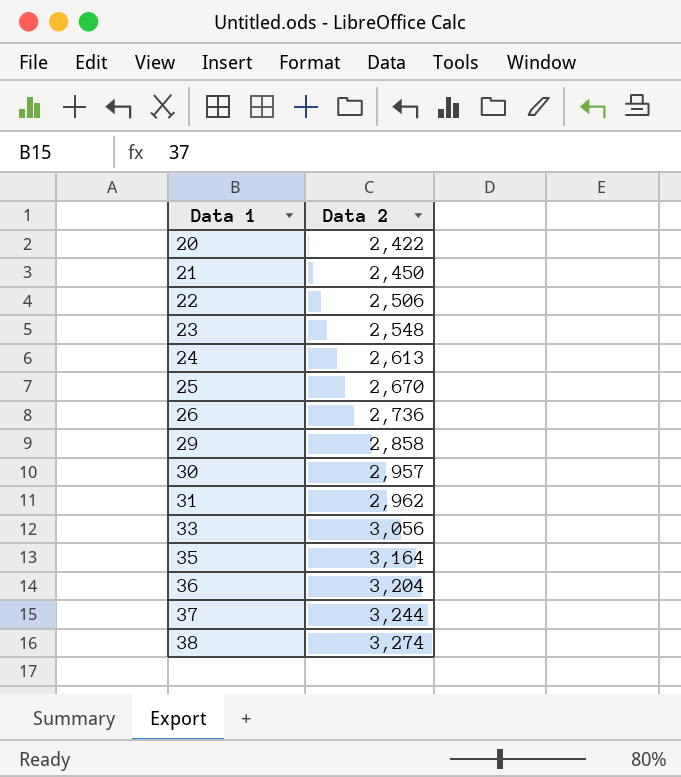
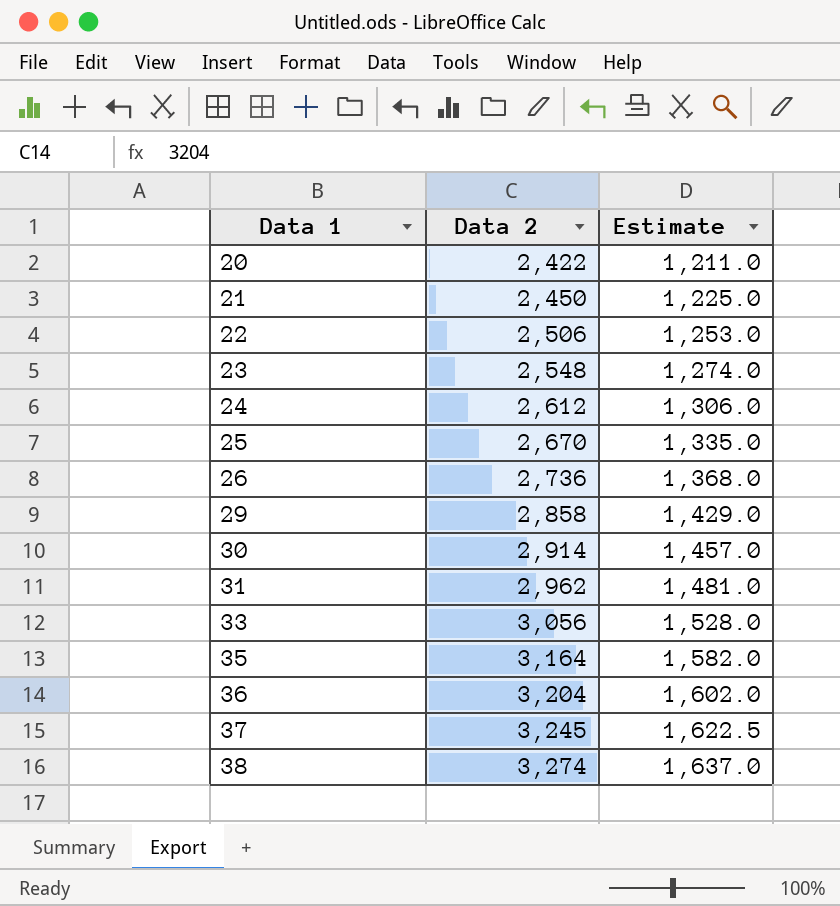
column Estimate | formula: none -> [Data 2] * 0.5
24 | Data 2: 2,613 -> 2,612
30 | Data 2: 2,957 -> 2,914
37 | Data 2: 3,244 -> 3,245

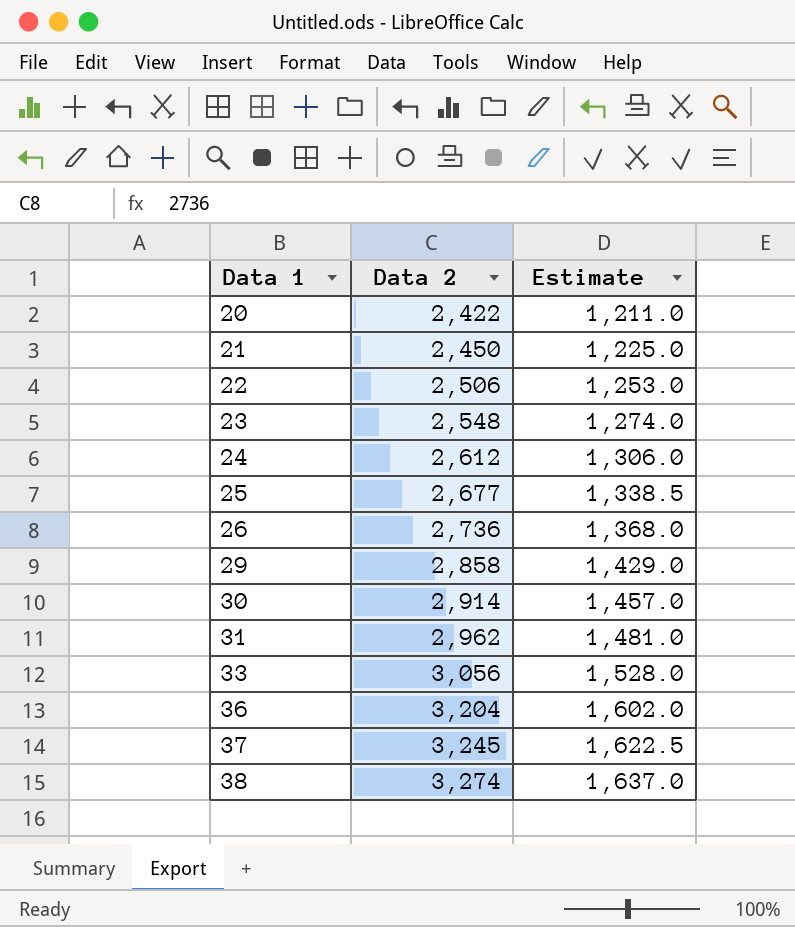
row 35: 3,164 | 1,582.0 -> none
25 | Data 2: 2,670 -> 2,677
25 | Estimate: 1,335.0 -> 1,338.5

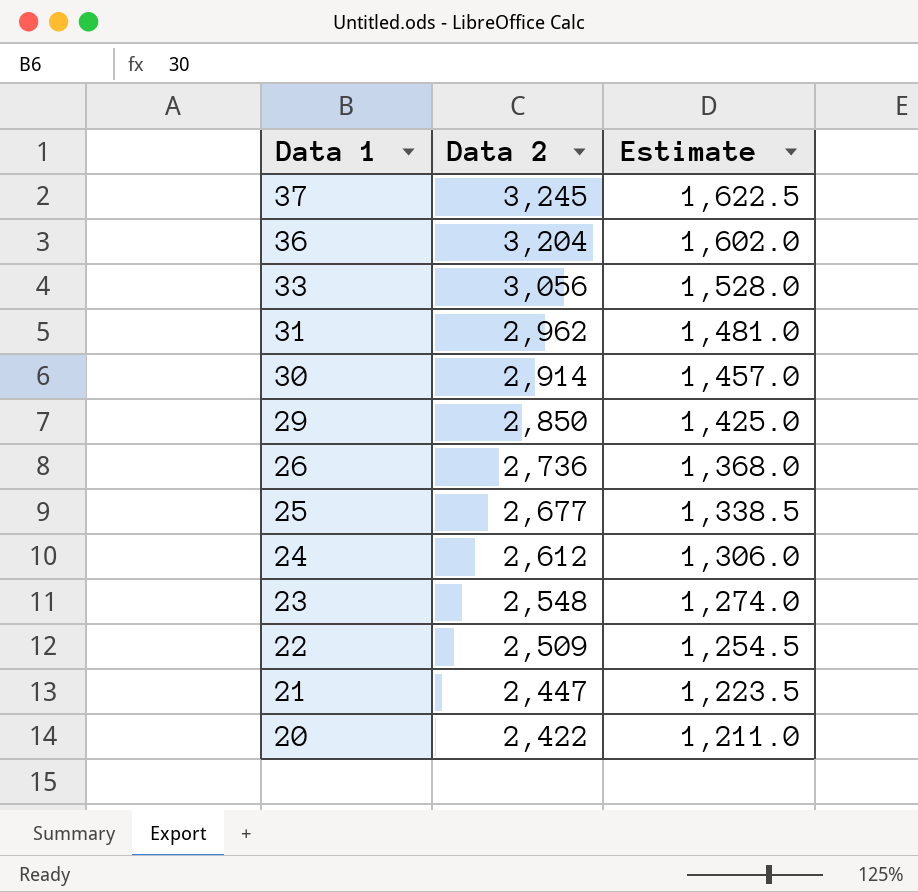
row order: Data 1 ascending -> Data 1 descending
row 38: 3,274 | 1,637.0 -> none
29 | Data 2: 2,858 -> 2,850
29 | Estimate: 1,429.0 -> 1,425.0
22 | Data 2: 2,506 -> 2,509
22 | Estimate: 1,253.0 -> 1,254.5
21 | Data 2: 2,450 -> 2,447
21 | Estimate: 1,225.0 -> 1,223.5

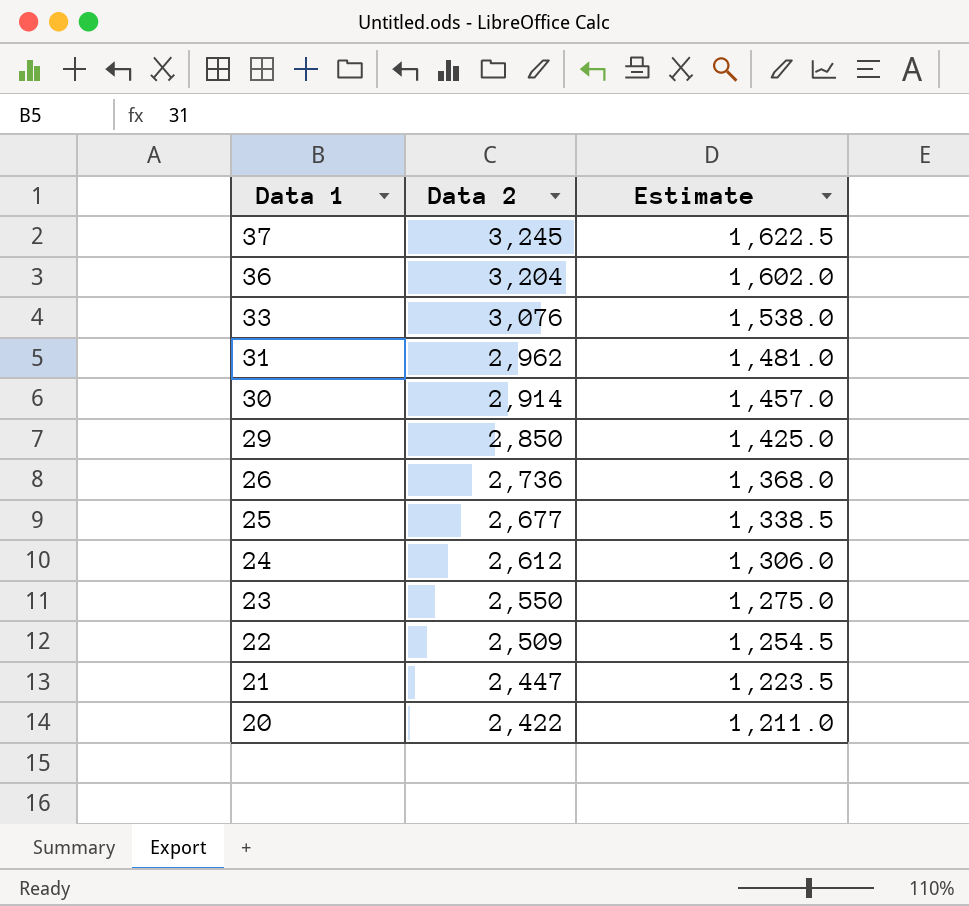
33 | Data 2: 3,056 -> 3,076
33 | Estimate: 1,528.0 -> 1,538.0
23 | Data 2: 2,548 -> 2,550
23 | Estimate: 1,274.0 -> 1,275.0

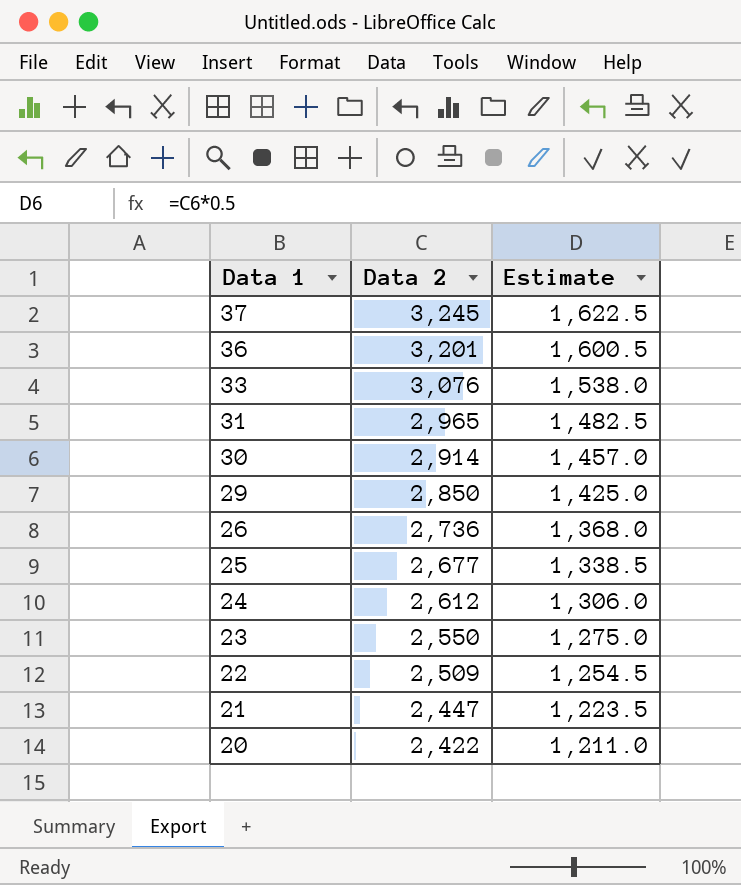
36 | Data 2: 3,204 -> 3,201
36 | Estimate: 1,602.0 -> 1,600.5
31 | Data 2: 2,962 -> 2,965
31 | Estimate: 1,481.0 -> 1,482.5

